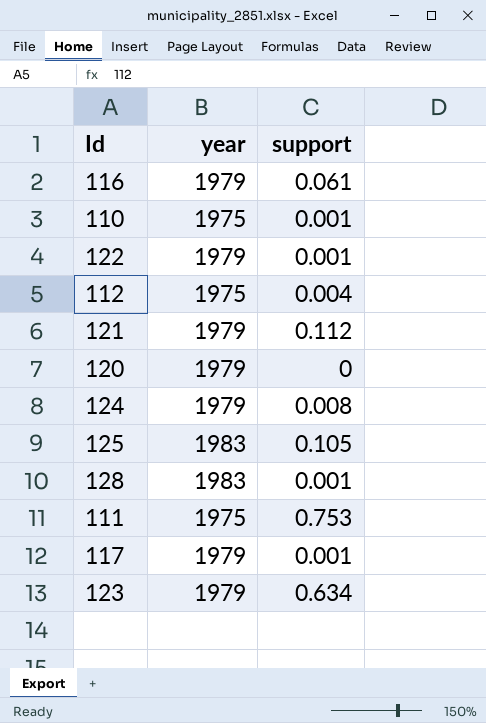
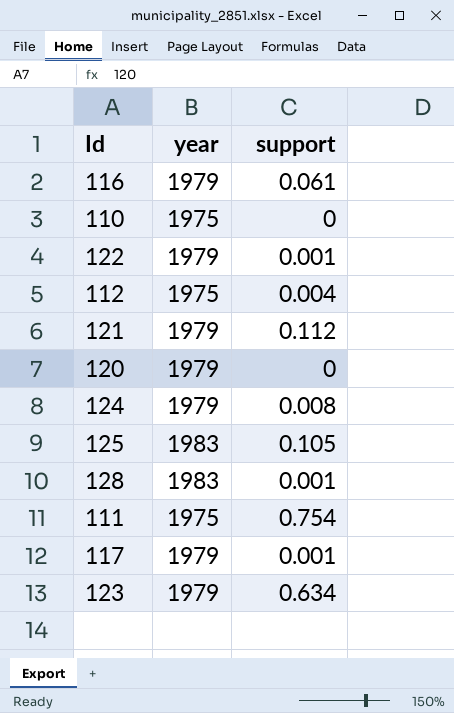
110 | support: 0.001 -> 0
111 | support: 0.753 -> 0.754

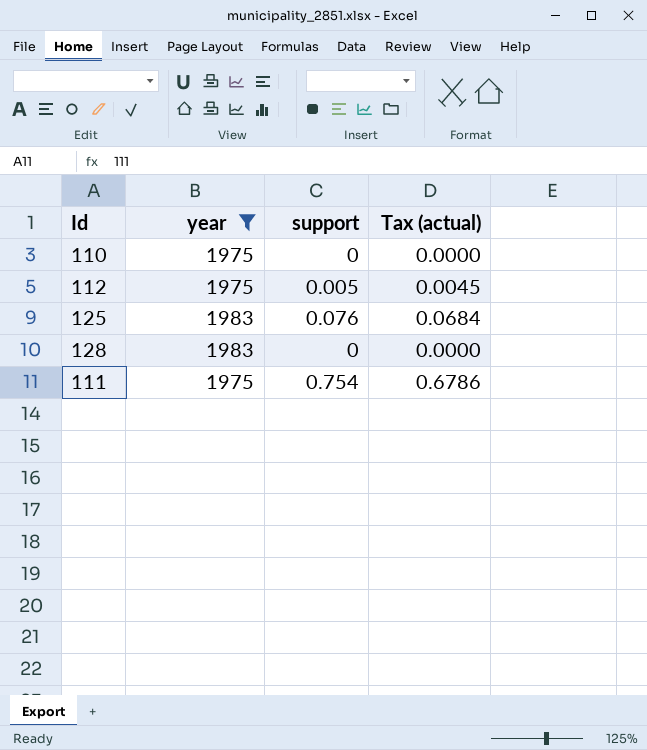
filter: none -> year != 1979
column Tax (actual) | formula: none -> [support] * 0.9
112 | support: 0.004 -> 0.005
125 | support: 0.105 -> 0.076
128 | support: 0.001 -> 0

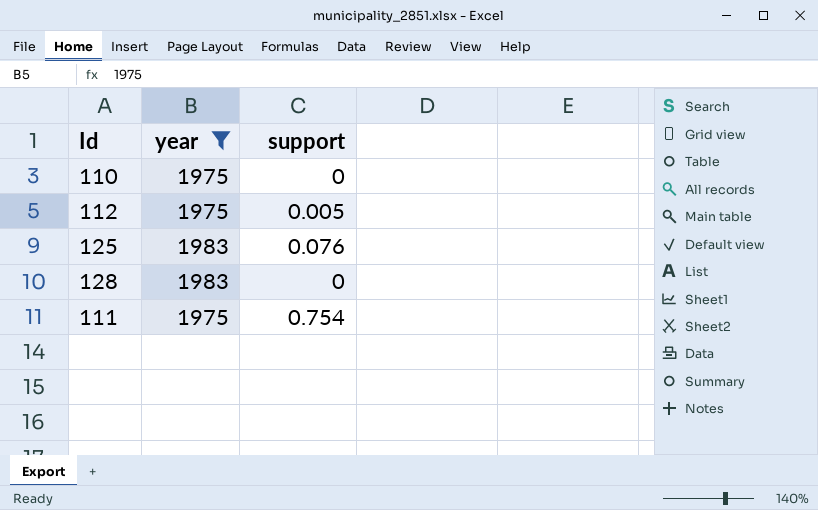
column Tax (actual) | formula: [support] * 0.9 -> none

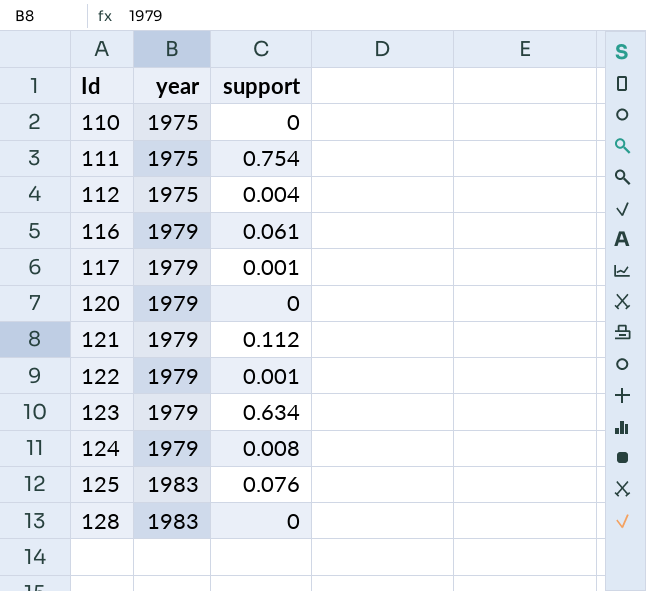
filter: year != 1979 -> none
row order: none -> Id ascending
112 | support: 0.005 -> 0.004

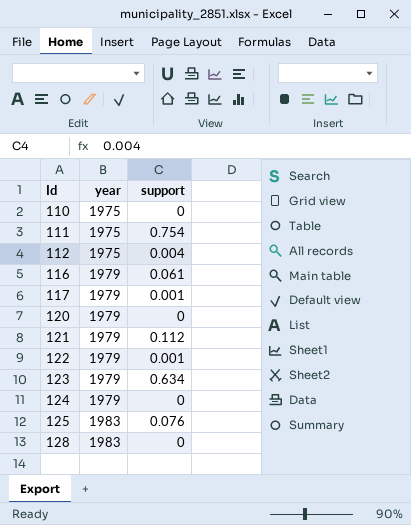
124 | support: 0.008 -> 0

